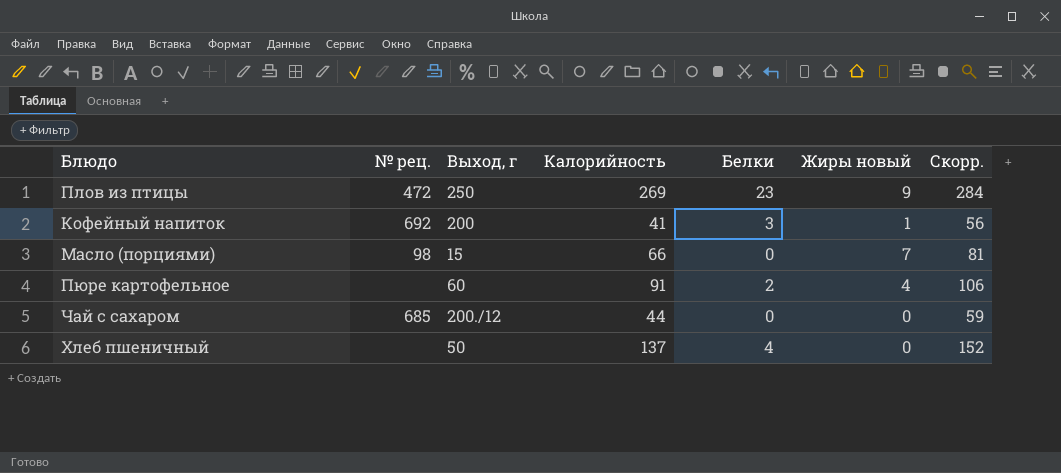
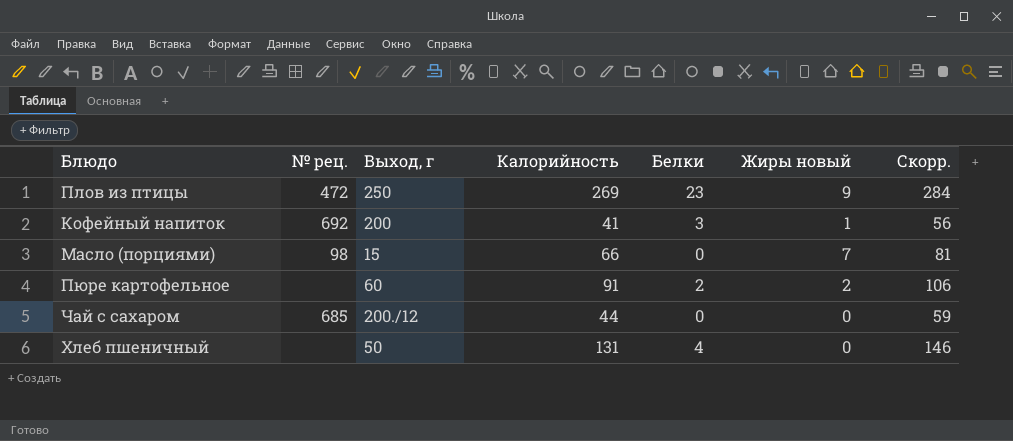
Пюре картофельное | Жиры новый: 4 -> 2
Хлеб пшеничный | Калорийность: 137 -> 131
Хлеб пшеничный | Скорр.: 152 -> 146

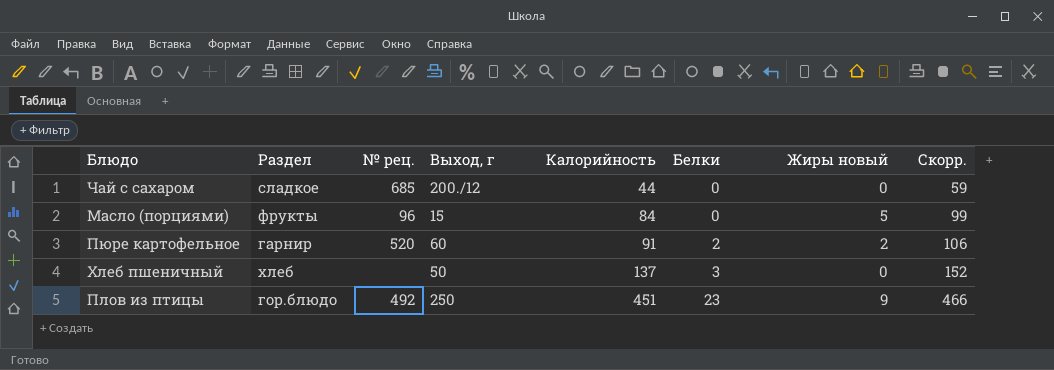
row order: none -> Калорийность ascending
column Раздел | position: none -> 2
row Кофейный напиток: 692 | 200 | 41 | 3 | 1 | 56 -> none
Масло (порциями) | № рец.: 98 -> 96
Масло (порциями) | Калорийность: 66 -> 84
Масло (порциями) | Жиры новый: 7 -> 5
Масло (порциями) | Скорр.: 81 -> 99
Пюре картофельное | № рец.: none -> 520
Хлеб пшеничный | Калорийность: 131 -> 137
Хлеб пшеничный | Белки: 4 -> 3
Хлеб пшеничный | Скорр.: 146 -> 152
Плов из птицы | № рец.: 472 -> 492
Плов из птицы | Калорийность: 269 -> 451
Плов из птицы | Скорр.: 284 -> 466

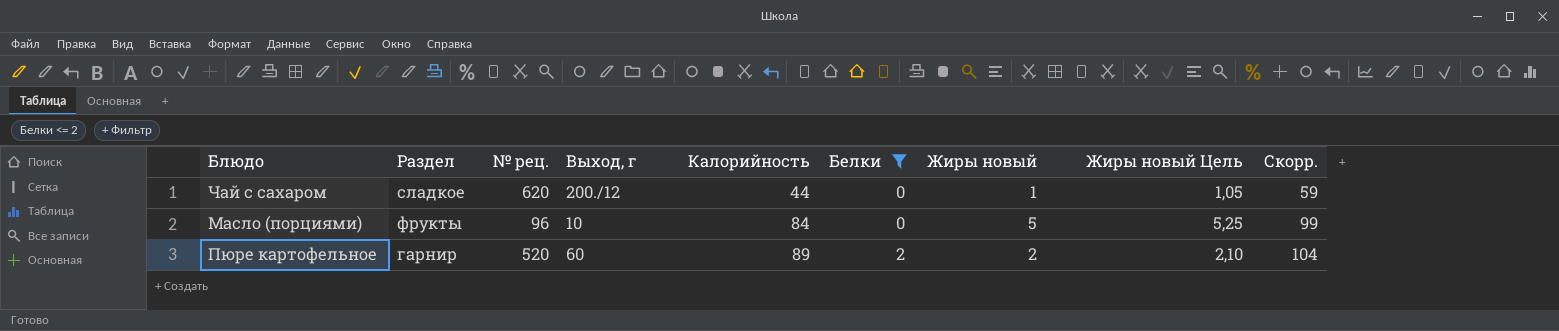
filter: none -> Белки <= 2
column Жиры новый Цель | formula: none -> [Жиры новый] * 1,05
Чай с сахаром | № рец.: 685 -> 620
Чай с сахаром | Жиры новый: 0 -> 1
Масло (порциями) | Выход, г: 15 -> 10
Пюре картофельное | Калорийность: 91 -> 89
Пюре картофельное | Скорр.: 106 -> 104

